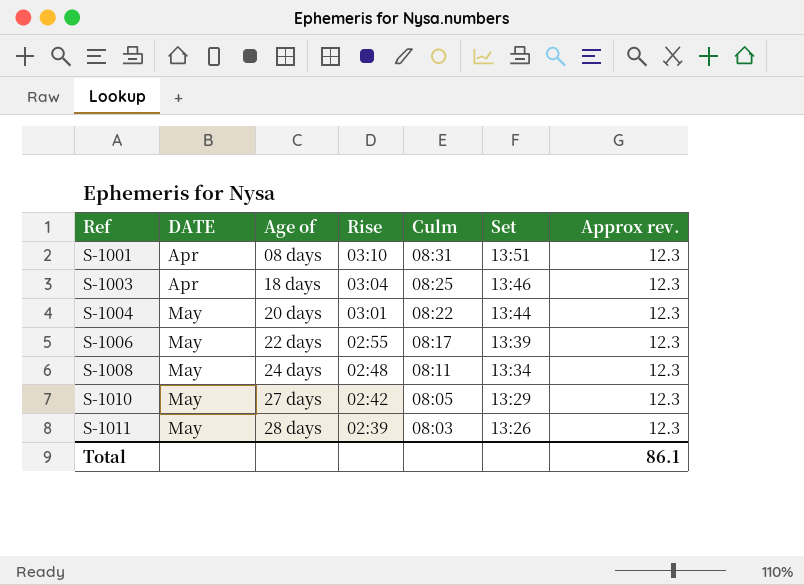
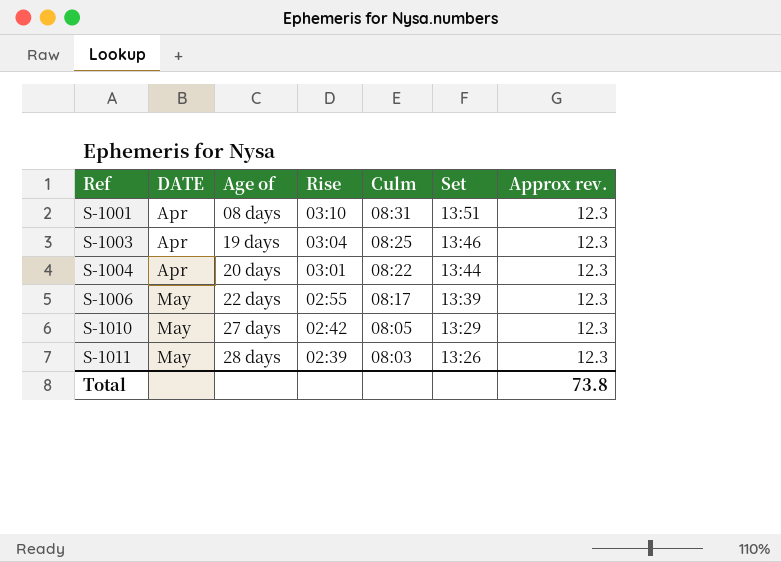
row S-1008: May | 24 days | 02:48 | 08:11 | 13:34 | 12.3 -> none
S-1003 | Age of: 18 days -> 19 days
S-1004 | DATE: May -> Apr
Total | Approx rev.: 86.1 -> 73.8

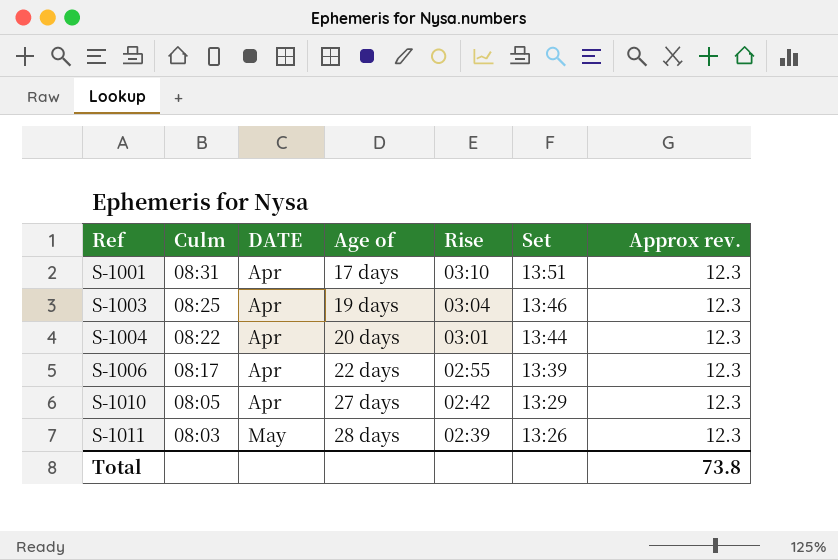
column Culm | position: 5 -> 2
S-1001 | Age of: 08 days -> 17 days
S-1006 | DATE: May -> Apr
S-1010 | DATE: May -> Apr

